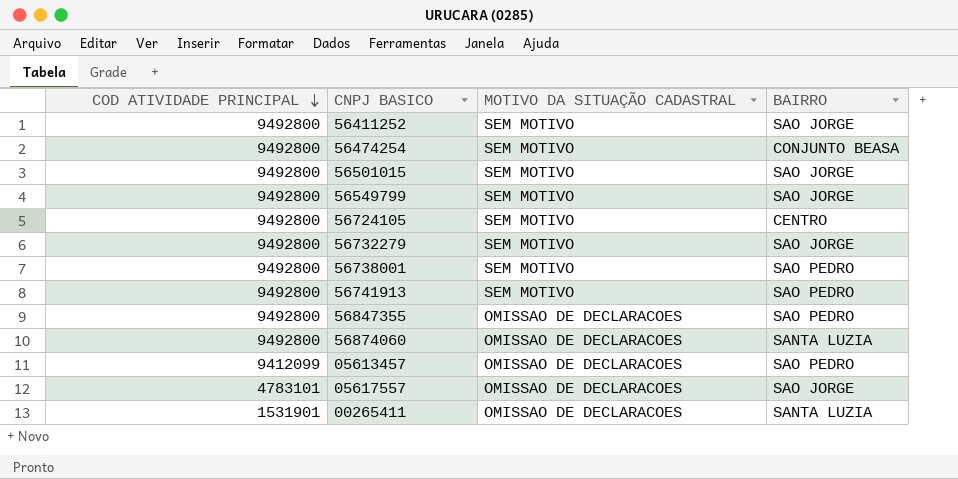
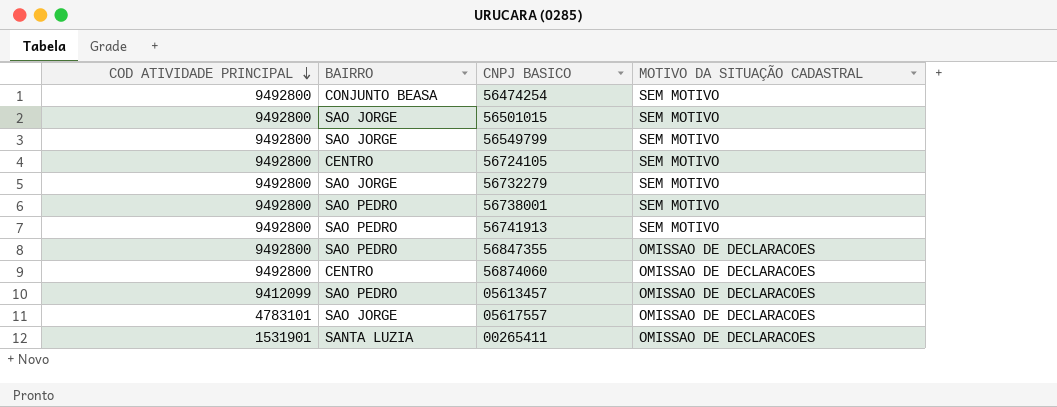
column BAIRRO | position: 4 -> 2
row 56411252: 9492800 | SEM MOTIVO | SAO JORGE -> none
56874060 | BAIRRO: SANTA LUZIA -> CENTRO

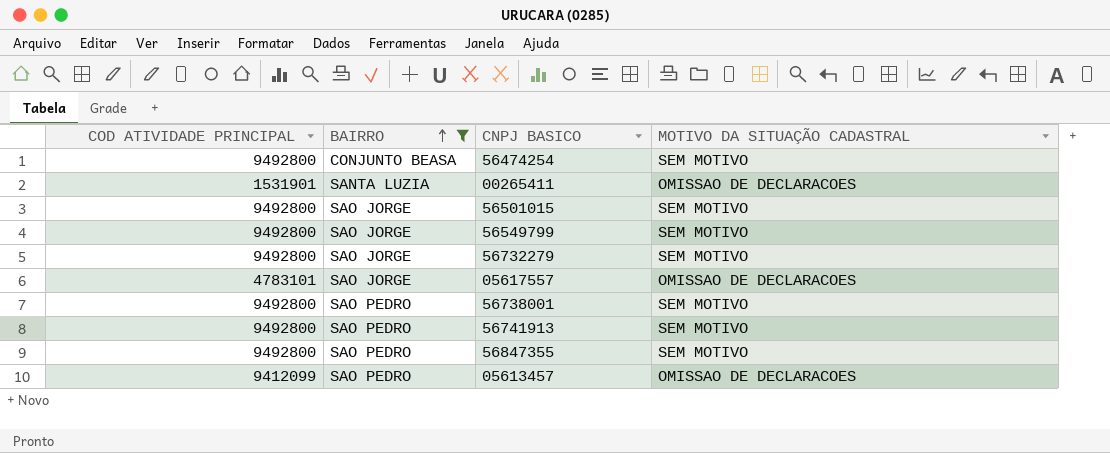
filter: none -> BAIRRO != CENTRO
row order: COD ATIVIDADE PRINCIPAL descending -> BAIRRO ascending
56847355 | MOTIVO DA SITUAÇÃO CADASTRAL: OMISSAO DE DECLARACOES -> SEM MOTIVO

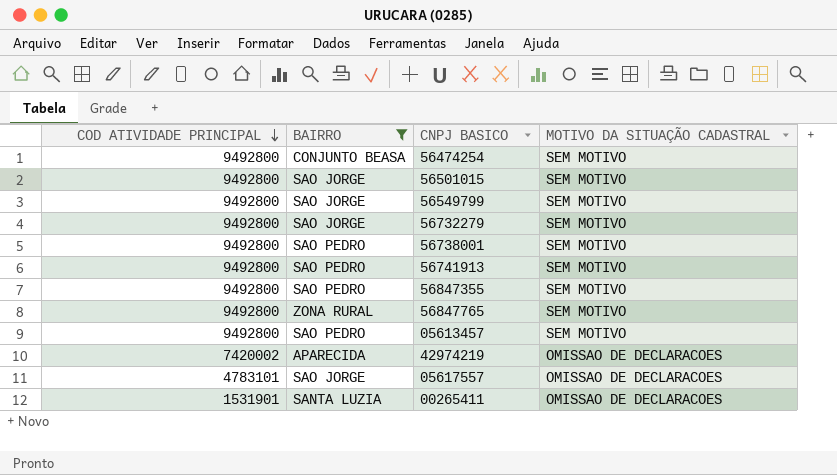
row order: BAIRRO ascending -> COD ATIVIDADE PRINCIPAL descending
row 56847765: none -> 9492800 | ZONA RURAL | SEM MOTIVO
05613457 | COD ATIVIDADE PRINCIPAL: 9412099 -> 9492800
05613457 | MOTIVO DA SITUAÇÃO CADASTRAL: OMISSAO DE DECLARACOES -> SEM MOTIVO
row 42974219: none -> 7420002 | APARECIDA | OMISSAO DE DECLARACOES

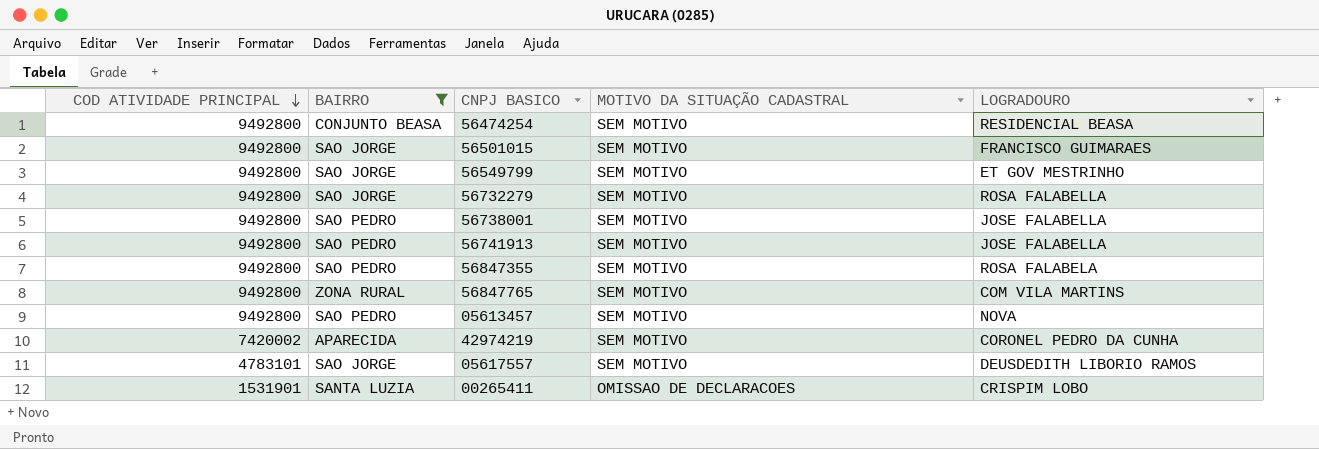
column LOGRADOURO | position: none -> 5
42974219 | MOTIVO DA SITUAÇÃO CADASTRAL: OMISSAO DE DECLARACOES -> SEM MOTIVO
05617557 | MOTIVO DA SITUAÇÃO CADASTRAL: OMISSAO DE DECLARACOES -> SEM MOTIVO

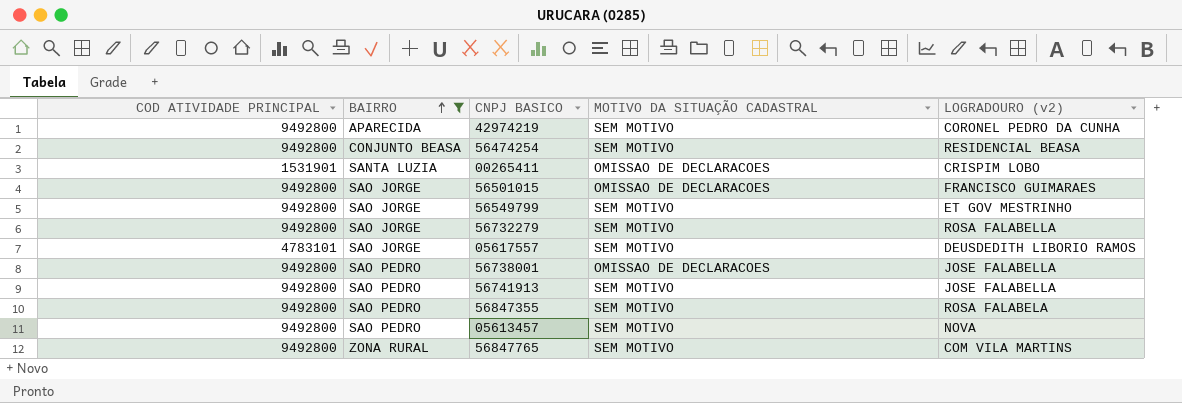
row order: COD ATIVIDADE PRINCIPAL descending -> BAIRRO ascending
column name: LOGRADOURO -> LOGRADOURO (v2)
42974219 | COD ATIVIDADE PRINCIPAL: 7420002 -> 9492800
56501015 | MOTIVO DA SITUAÇÃO CADASTRAL: SEM MOTIVO -> OMISSAO DE DECLARACOES
56738001 | MOTIVO DA SITUAÇÃO CADASTRAL: SEM MOTIVO -> OMISSAO DE DECLARACOES

